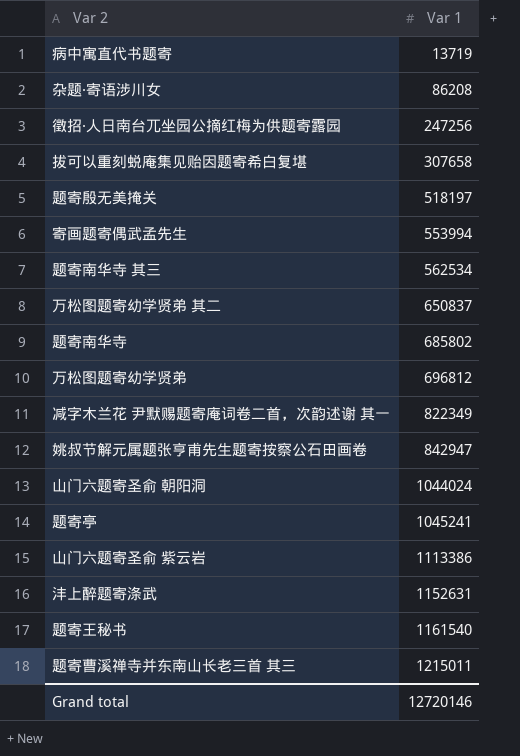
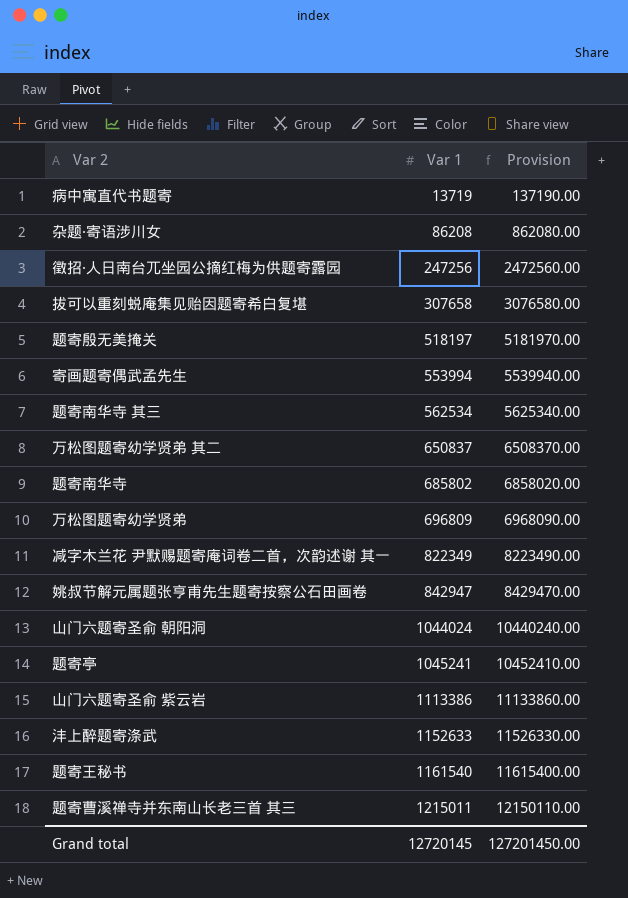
column Provision | formula: none -> [Var 1] * 10
万松图题寄幼学贤弟 | Var 1: 696812 -> 696809
沣上醉题寄涤武 | Var 1: 1152631 -> 1152633
Grand total | Var 1: 12720146 -> 12720145

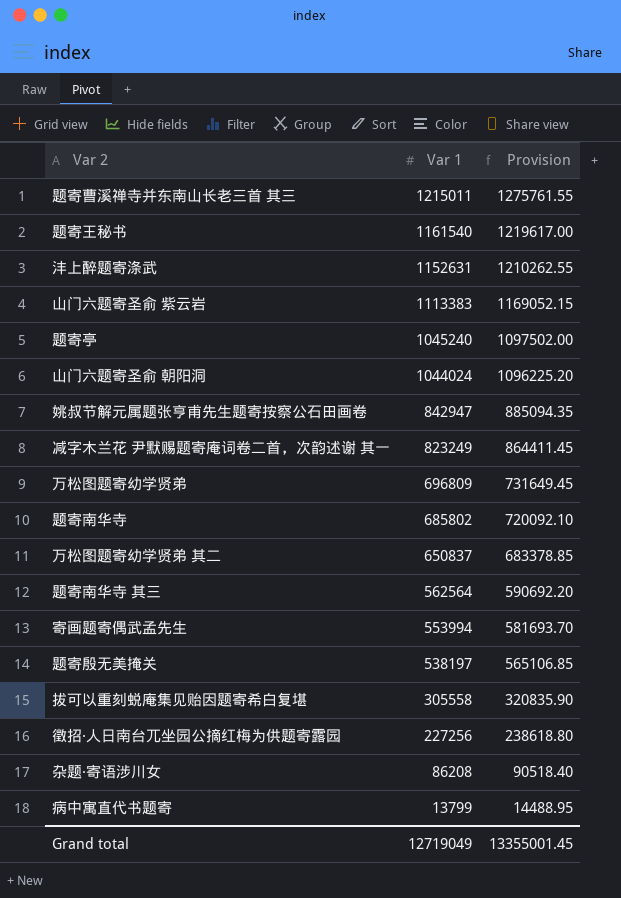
row order: Var 1 ascending -> Var 1 descending
column Provision | formula: [Var 1] * 10 -> [Var 1] * 1.05
沣上醉题寄涤武 | Var 1: 1152633 -> 1152631
山门六题寄圣俞 紫云岩 | Var 1: 1113386 -> 1113383
题寄亭 | Var 1: 1045241 -> 1045240
减字木兰花 尹默赐题寄庵词卷二首，次韵述谢 其一 | Var 1: 822349 -> 823249
题寄南华寺 其三 | Var 1: 562534 -> 562564
题寄殷无美掩关 | Var 1: 518197 -> 538197
拔可以重刻蜕庵集见贻因题寄希白复堪 | Var 1: 307658 -> 305558
徵招·人日南台兀坐园公摘红梅为供题寄露园 | Var 1: 247256 -> 227256
病中寓直代书题寄 | Var 1: 13719 -> 13799
Grand total | Var 1: 12720145 -> 12719049
Grand total | Provision: 127201450.00 -> 13355001.45

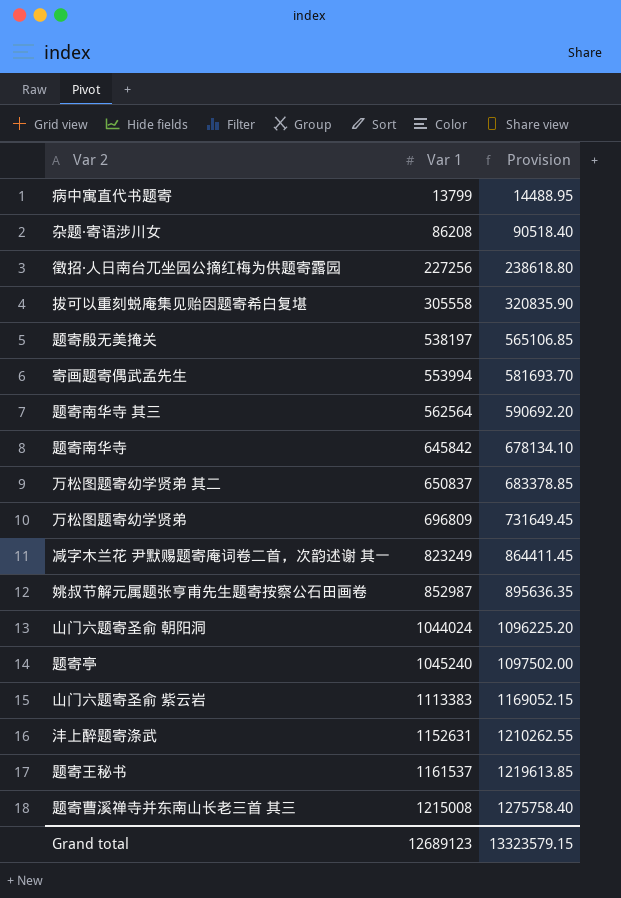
row order: Var 1 descending -> Var 1 ascending
题寄南华寺 | Var 1: 685802 -> 645842
题寄南华寺 | Provision: 720092.10 -> 678134.10
姚叔节解元属题张亨甫先生题寄按察公石田画卷 | Var 1: 842947 -> 852987
姚叔节解元属题张亨甫先生题寄按察公石田画卷 | Provision: 885094.35 -> 895636.35
题寄王秘书 | Var 1: 1161540 -> 1161537
题寄王秘书 | Provision: 1219617.00 -> 1219613.85
题寄曹溪禅寺并东南山长老三首 其三 | Var 1: 1215011 -> 1215008
题寄曹溪禅寺并东南山长老三首 其三 | Provision: 1275761.55 -> 1275758.40
Grand total | Var 1: 12719049 -> 12689123
Grand total | Provision: 13355001.45 -> 13323579.15

